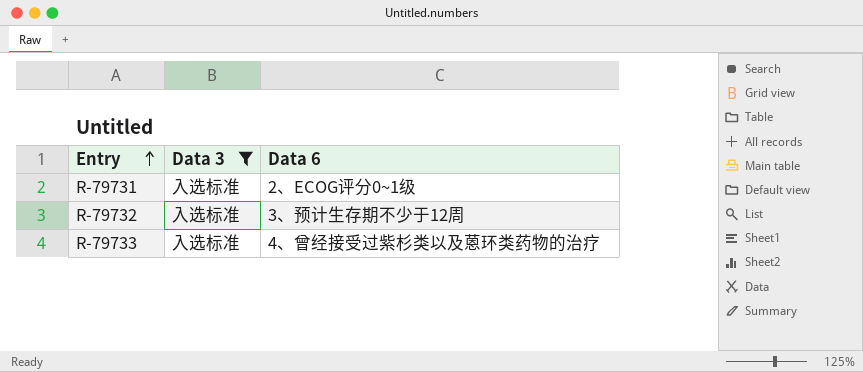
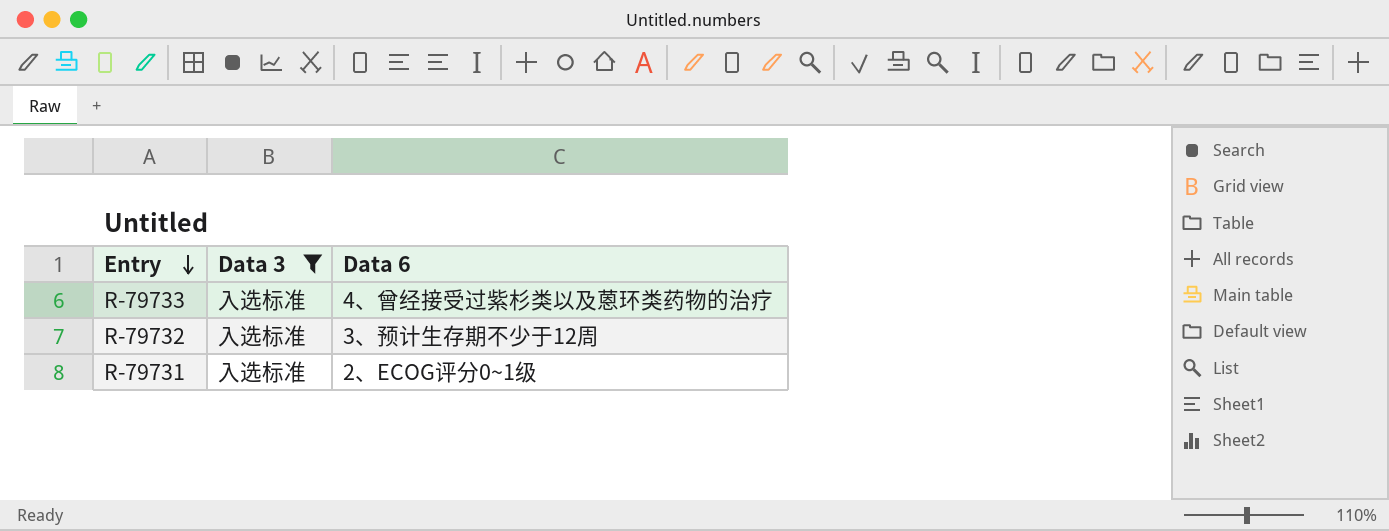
row order: Entry ascending -> Entry descending

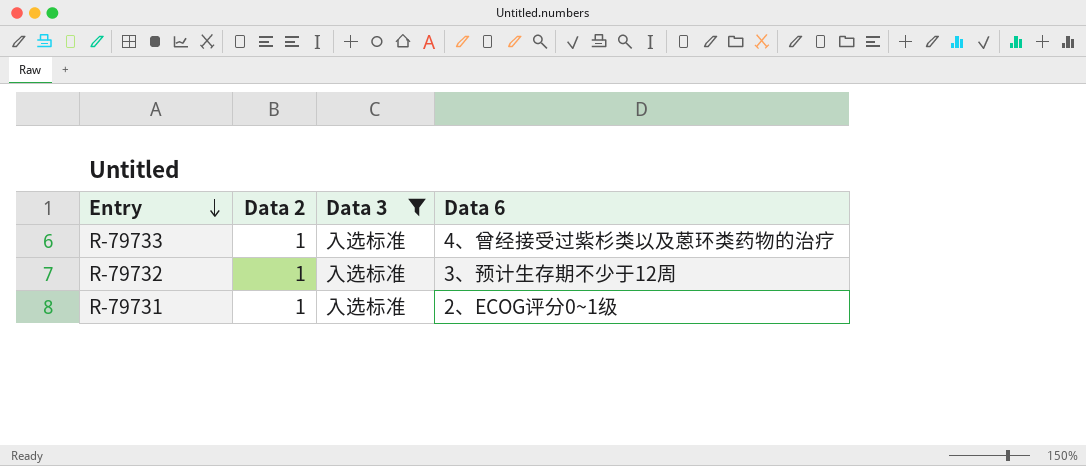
column Data 2 | position: none -> 2

